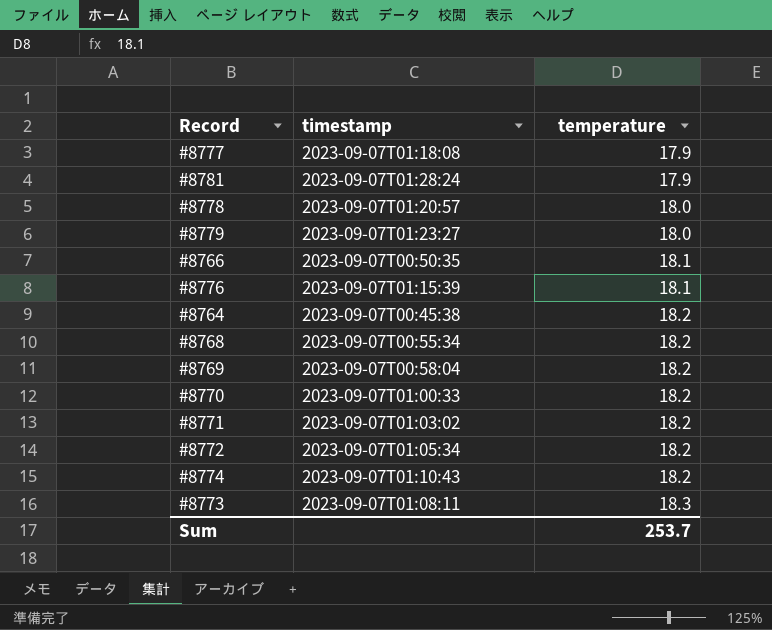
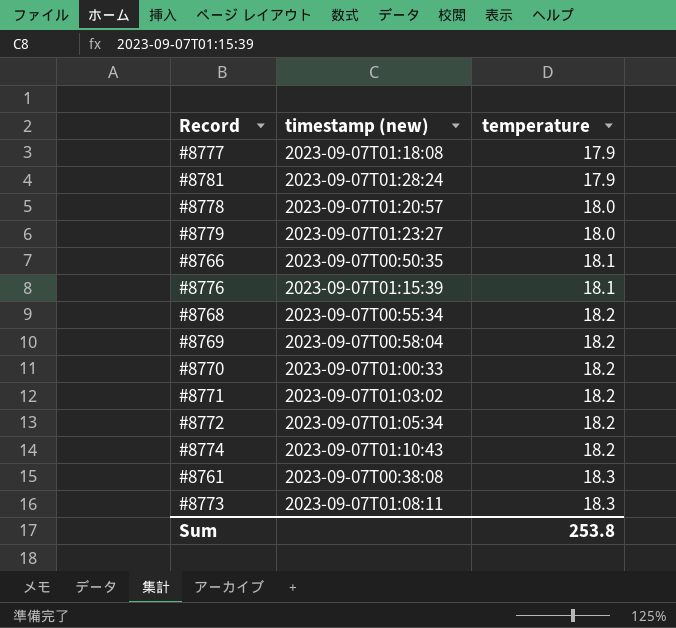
column name: timestamp -> timestamp (new)
row #8764: 2023-09-07T00:45:38 | 18.2 -> none
row #8761: none -> 2023-09-07T00:38:08 | 18.3
Sum | temperature: 253.7 -> 253.8

